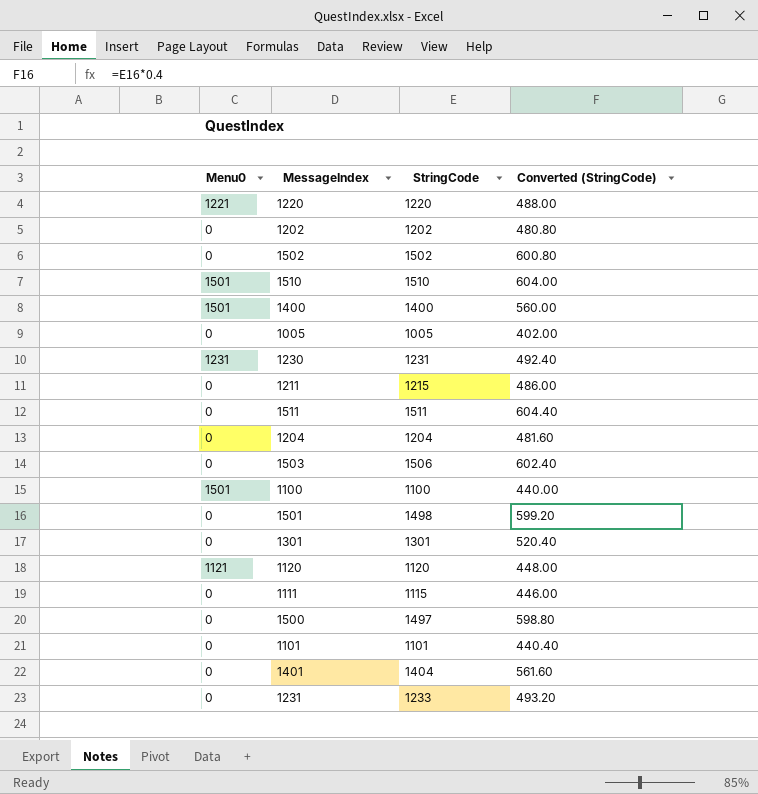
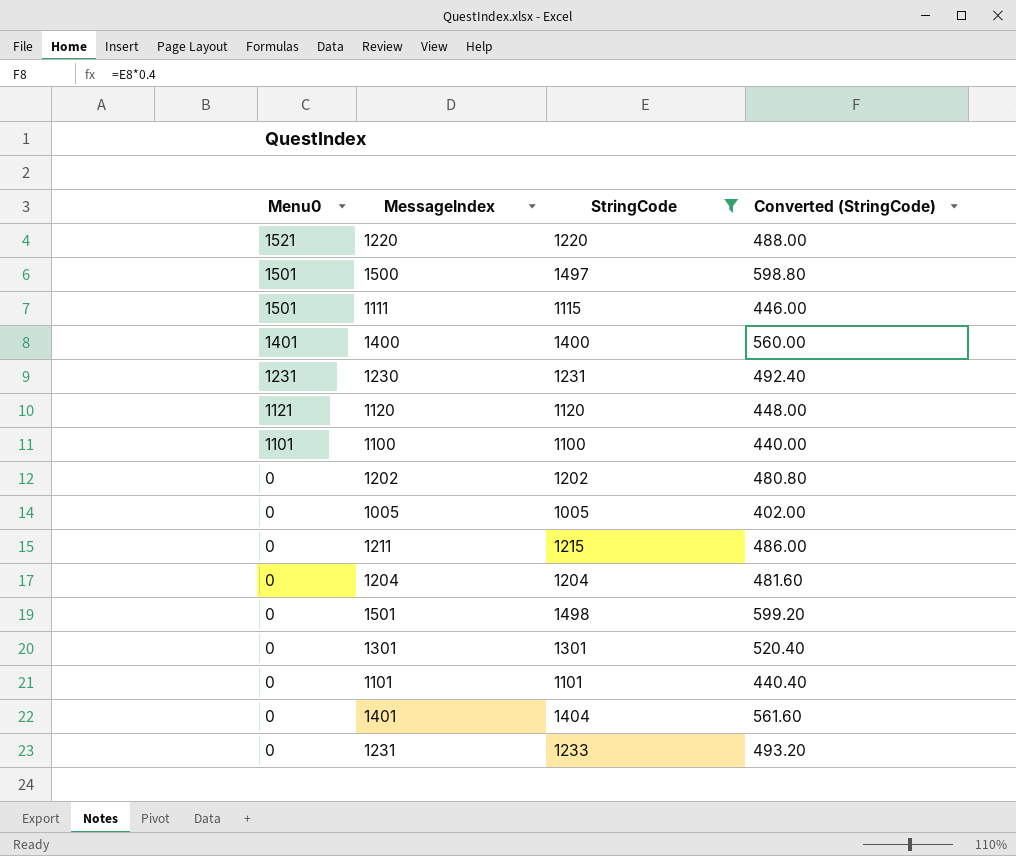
filter: none -> StringCode <= 1498
row order: none -> Menu0 descending
1220 | Menu0: 1221 -> 1521
1500 | Menu0: 0 -> 1501
1111 | Menu0: 0 -> 1501
1400 | Menu0: 1501 -> 1401
1100 | Menu0: 1501 -> 1101

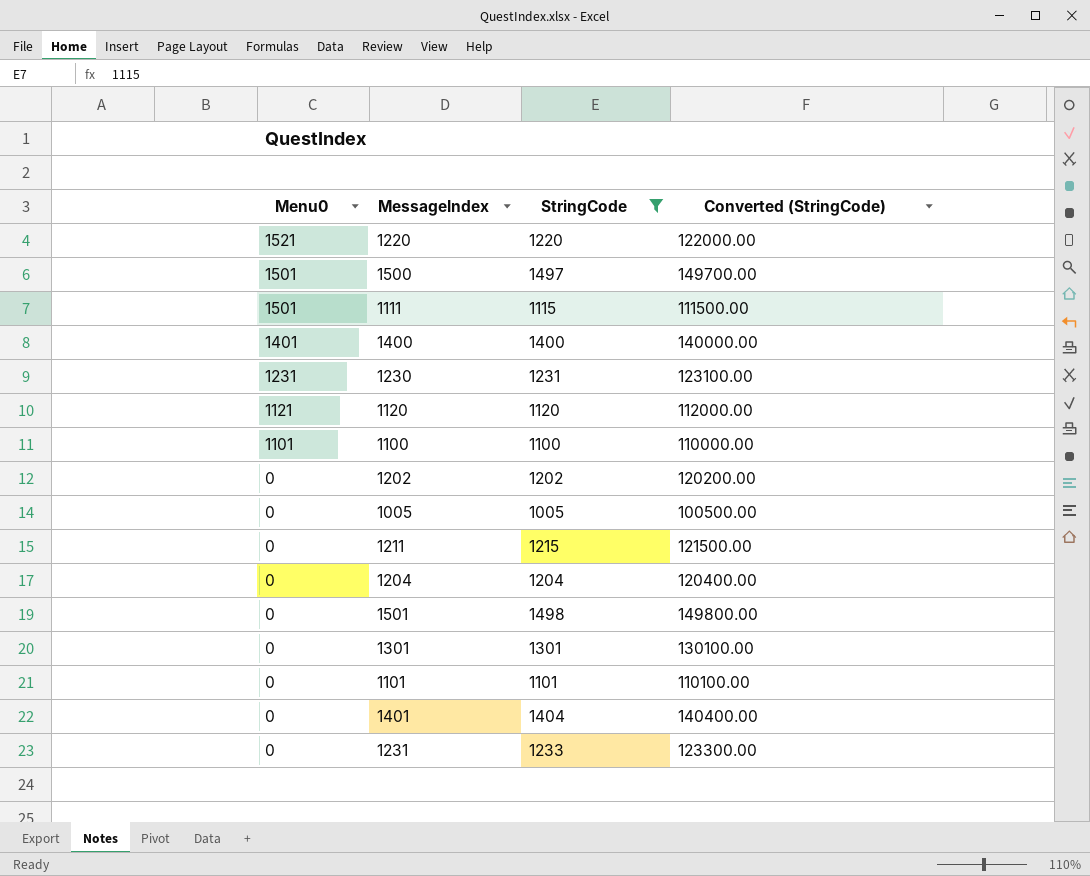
column Converted (StringCode) | formula: [StringCode] * 0.4 -> [StringCode] * 100

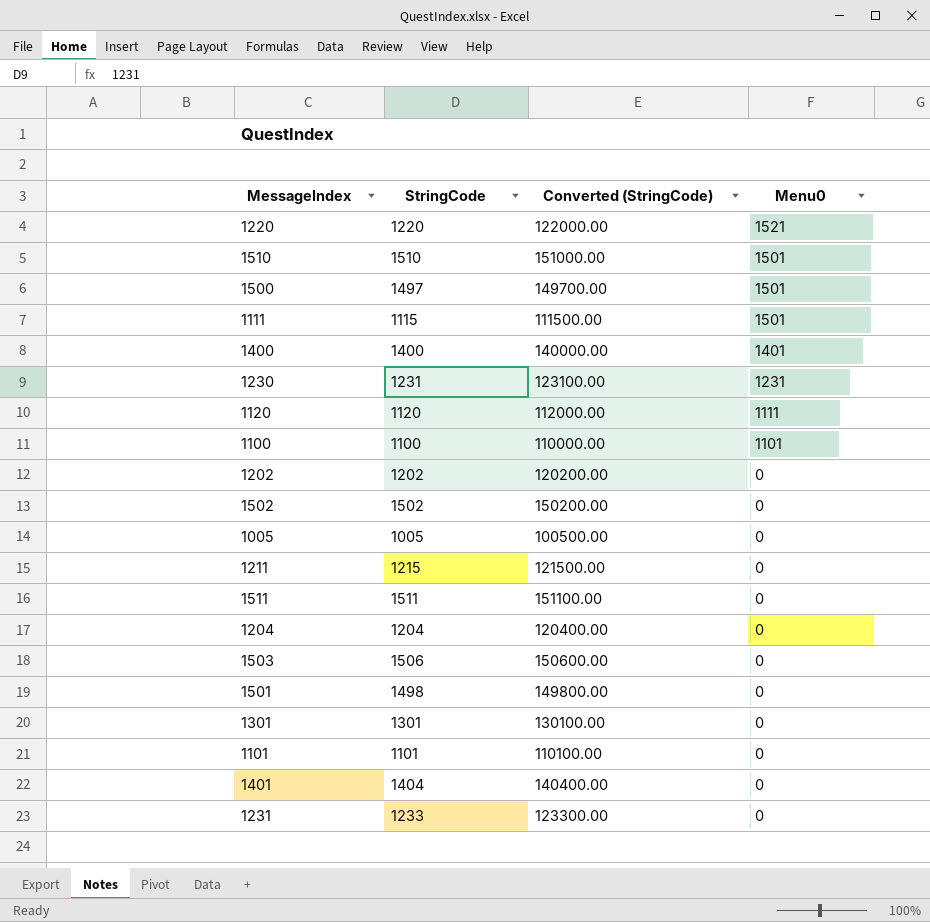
filter: StringCode <= 1498 -> none
column Menu0 | position: 1 -> 4
1120 | Menu0: 1121 -> 1111

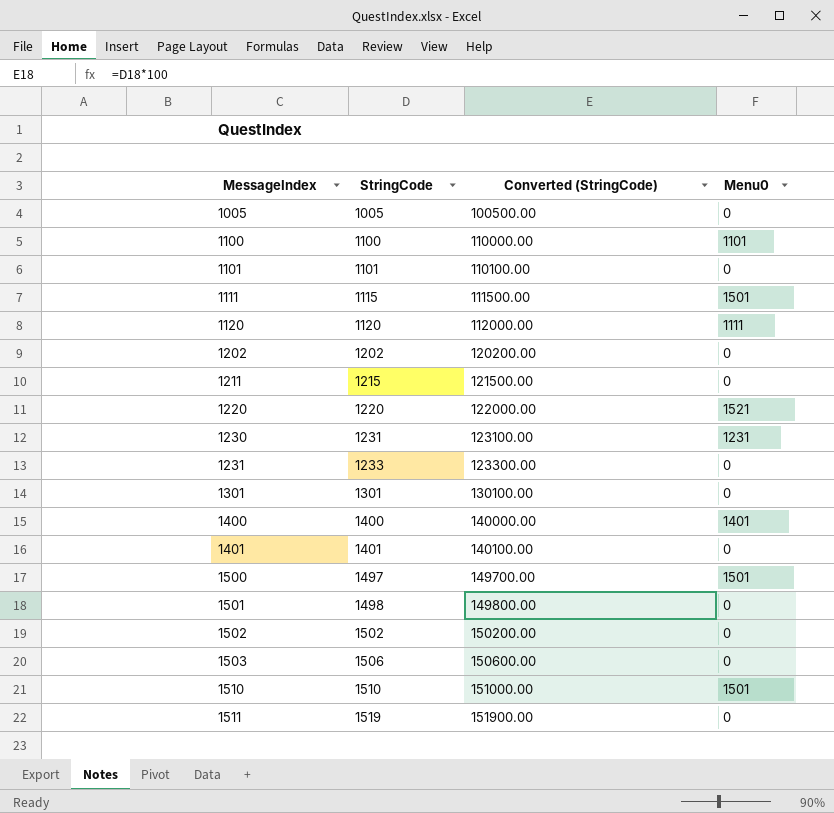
row order: Menu0 descending -> MessageIndex ascending
row 1204: 1204 | 120400.00 | 0 -> none
1401 | StringCode: 1404 -> 1401
1401 | Converted (StringCode): 140400.00 -> 140100.00
1511 | StringCode: 1511 -> 1519
1511 | Converted (StringCode): 151100.00 -> 151900.00

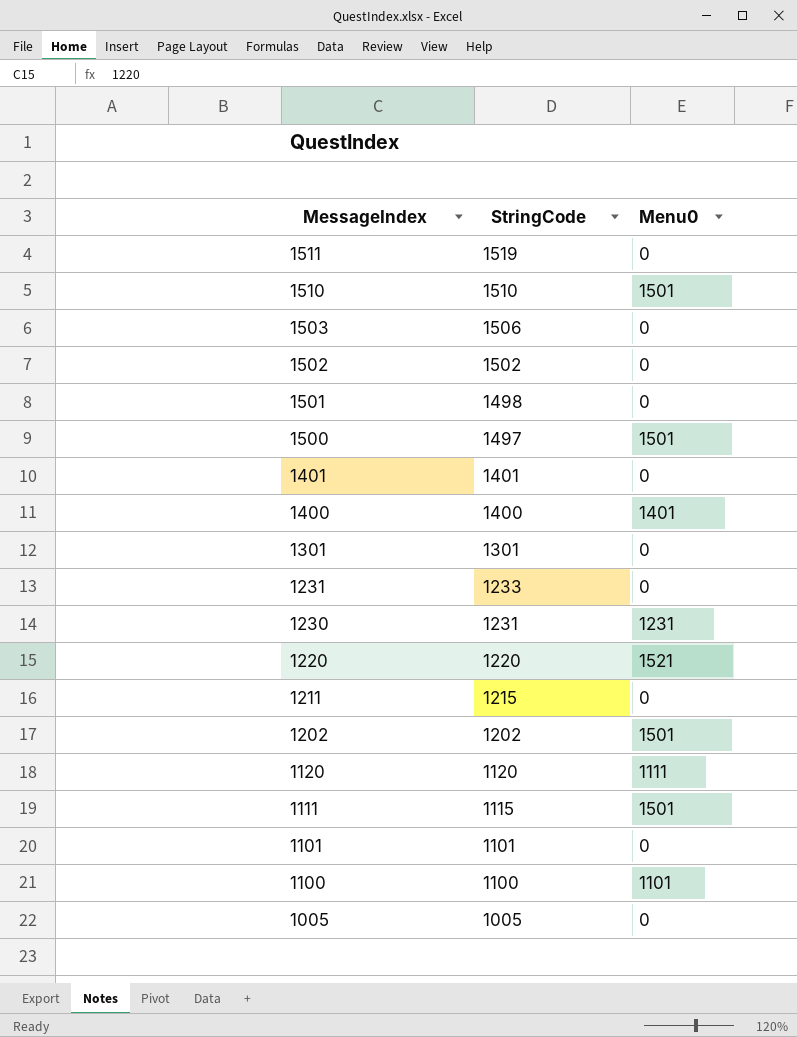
row order: MessageIndex ascending -> MessageIndex descending
column Converted (StringCode) | formula: [StringCode] * 100 -> none
1202 | Menu0: 0 -> 1501

